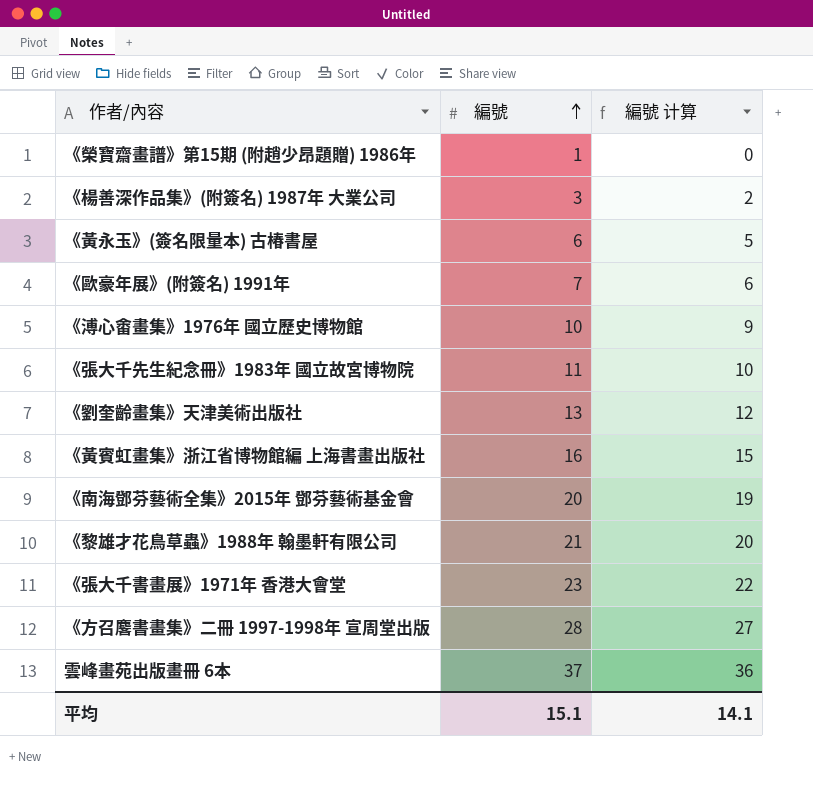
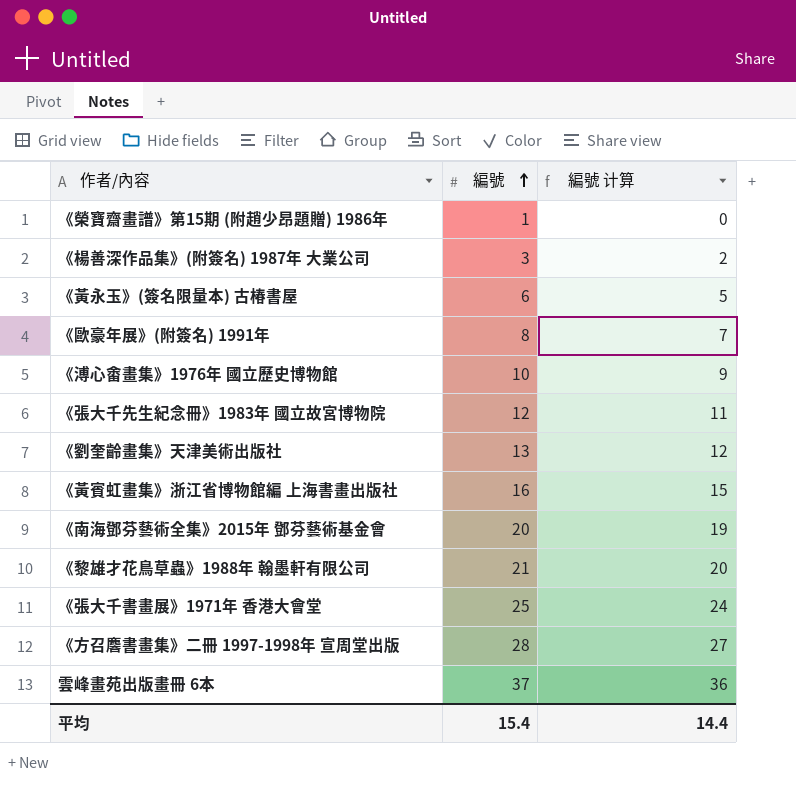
《歐豪年展》(附簽名) 1991年 | 編號: 7 -> 8
《歐豪年展》(附簽名) 1991年 | 編號 计算: 6 -> 7
《張大千先生紀念冊》1983年 國立故宮博物院 | 編號: 11 -> 12
《張大千先生紀念冊》1983年 國立故宮博物院 | 編號 计算: 10 -> 11
《張大千書畫展》1971年 香港大會堂 | 編號: 23 -> 25
《張大千書畫展》1971年 香港大會堂 | 編號 计算: 22 -> 24
平均 | 編號: 15.1 -> 15.4
平均 | 編號 计算: 14.1 -> 14.4

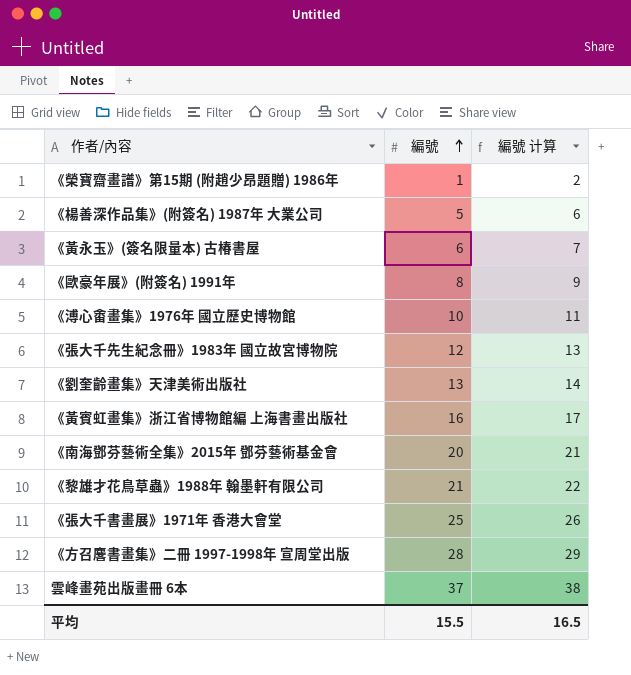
column 編號 计算 | formula: [編號] - 1 -> [編號] + 1
《楊善深作品集》(附簽名) 1987年 大業公司 | 編號: 3 -> 5
平均 | 編號: 15.4 -> 15.5
平均 | 編號 计算: 14.4 -> 16.5

